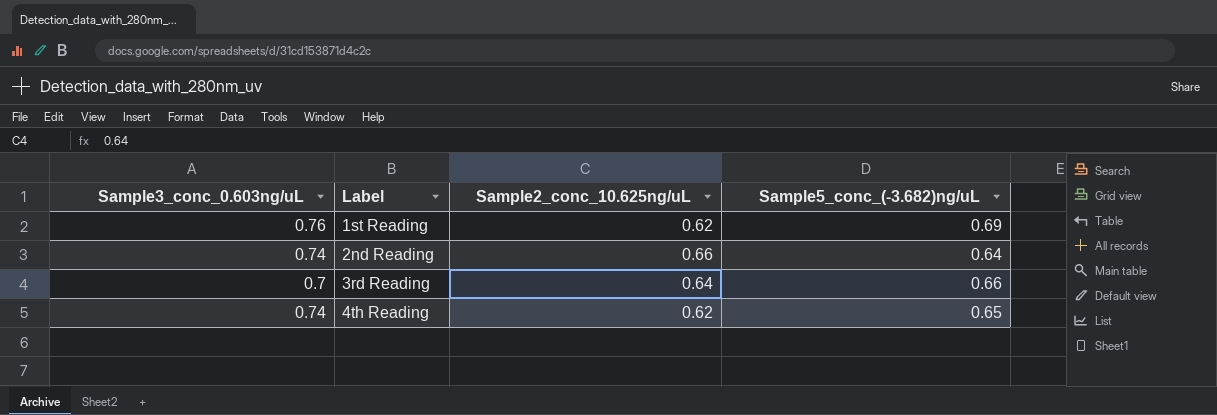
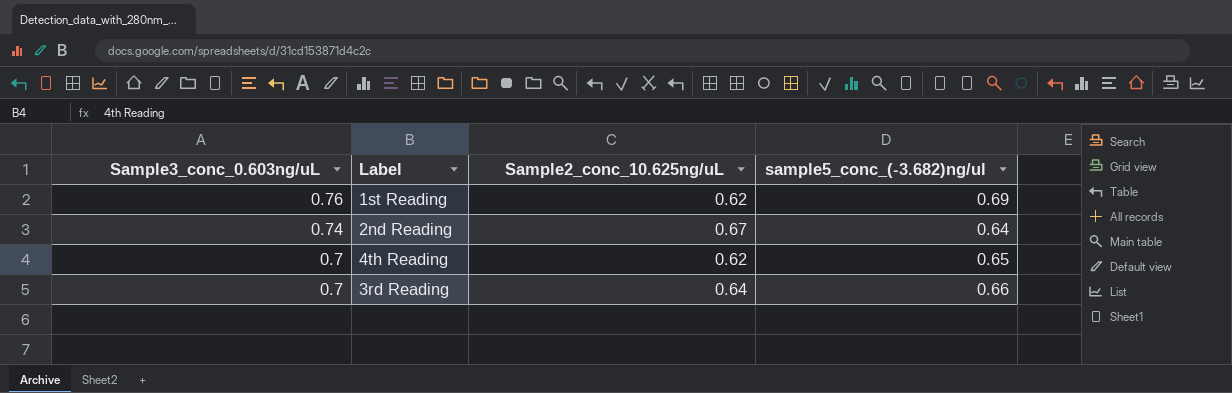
row order: Label ascending -> Sample3_conc_0.603ng/uL descending
column name: Sample5_conc_(-3.682)ng/uL -> sample5_conc_(-3.682)ng/ul
2nd Reading | Sample2_conc_10.625ng/uL: 0.66 -> 0.67
4th Reading | Sample3_conc_0.603ng/uL: 0.74 -> 0.7

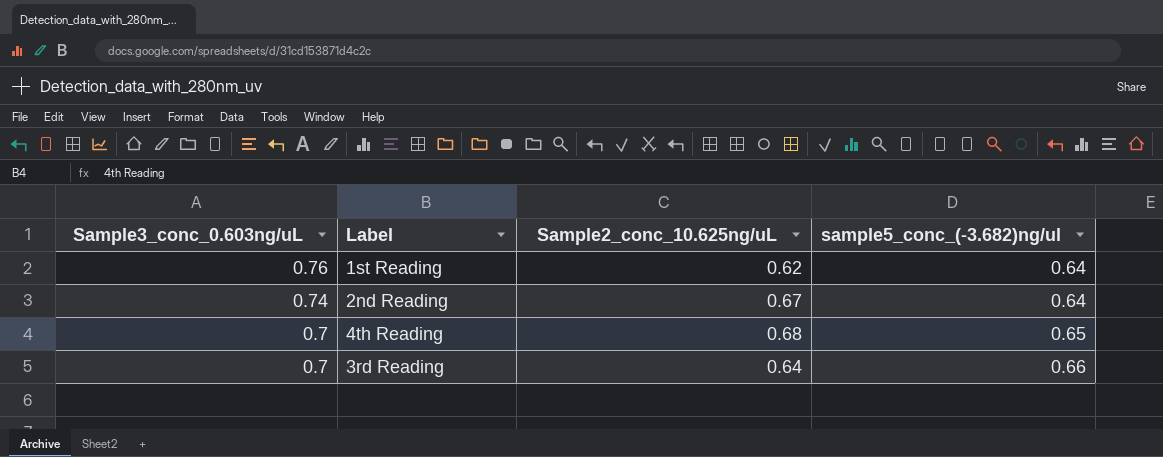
1st Reading | sample5_conc_(-3.682)ng/ul: 0.69 -> 0.64
4th Reading | Sample2_conc_10.625ng/uL: 0.62 -> 0.68

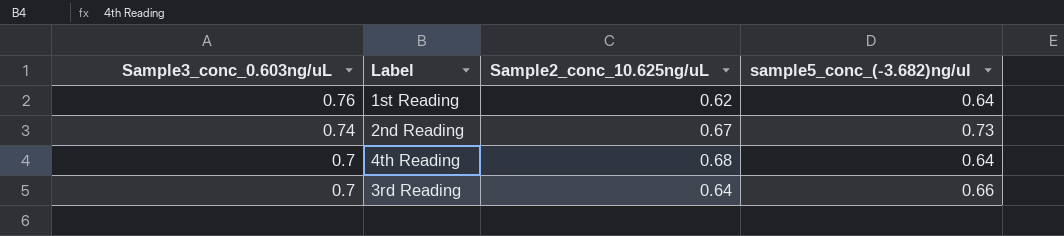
2nd Reading | sample5_conc_(-3.682)ng/ul: 0.64 -> 0.73
4th Reading | sample5_conc_(-3.682)ng/ul: 0.65 -> 0.64

